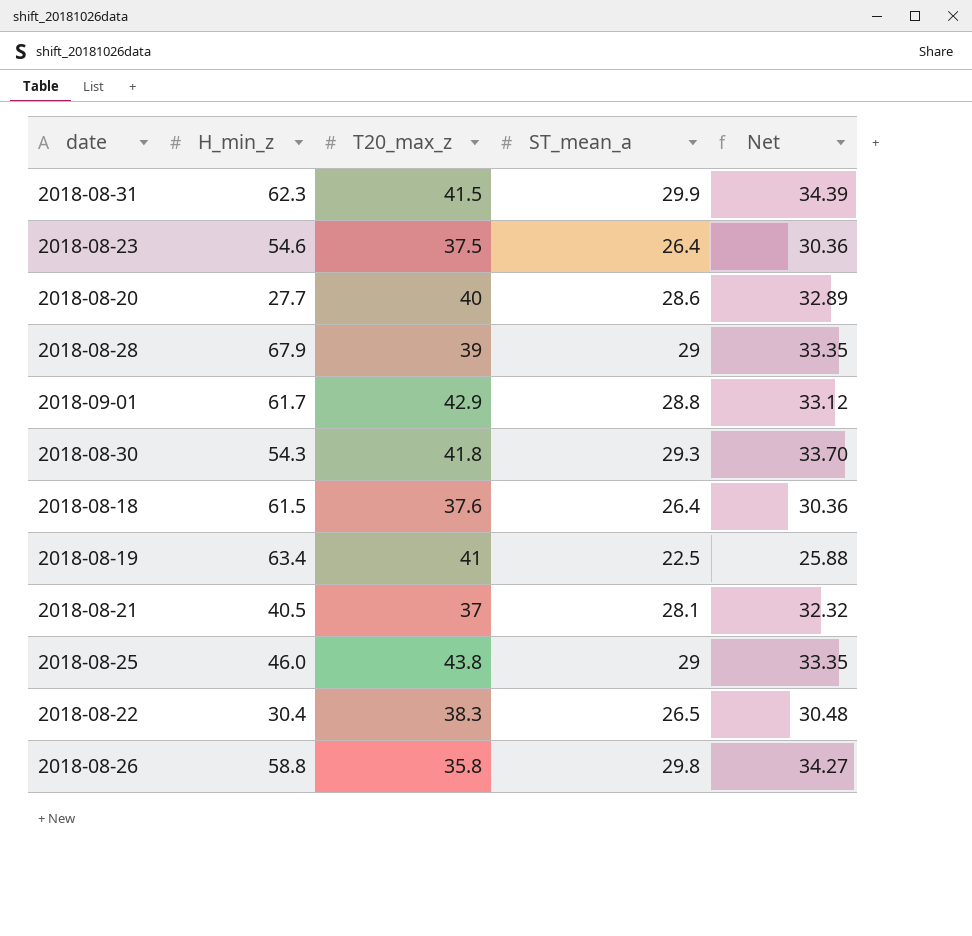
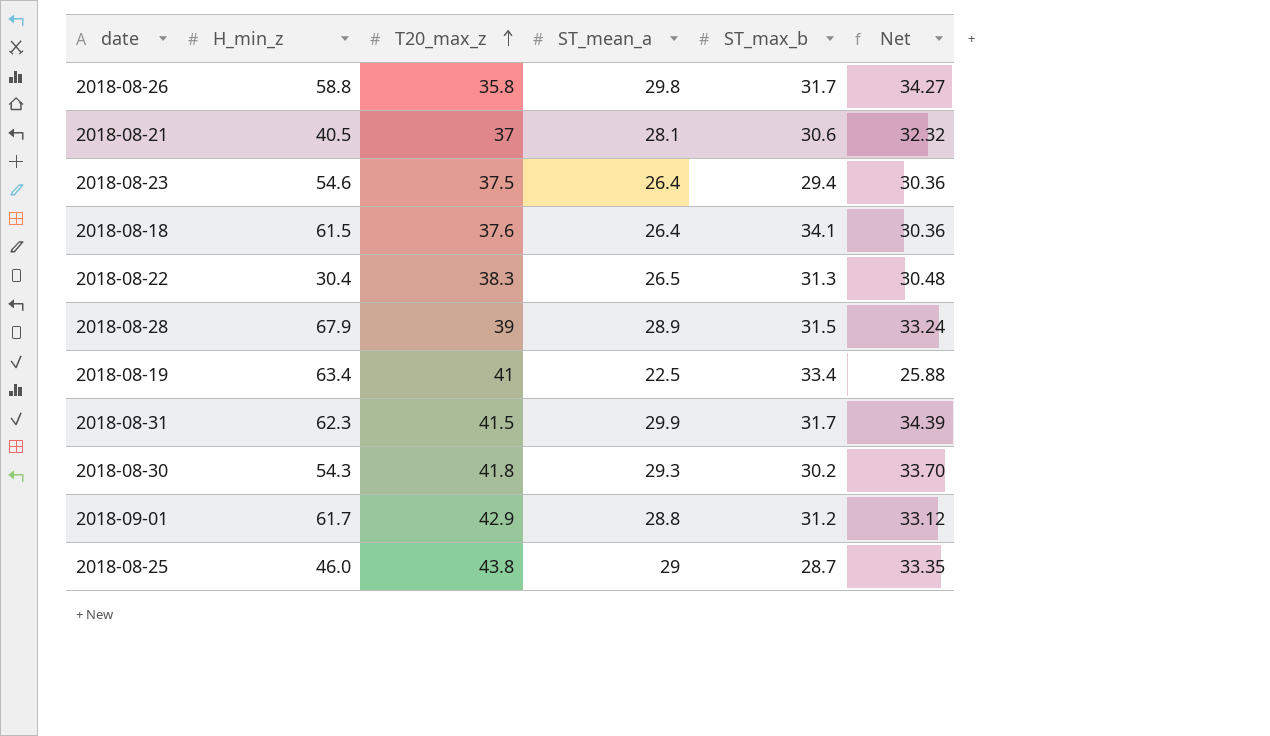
row order: none -> T20_max_z ascending
column ST_max_b | position: none -> 5
row 2018-08-20: 27.7 | 40 | 28.6 | 32.89 -> none
2018-08-28 | ST_mean_a: 29 -> 28.9
2018-08-28 | Net: 33.35 -> 33.24

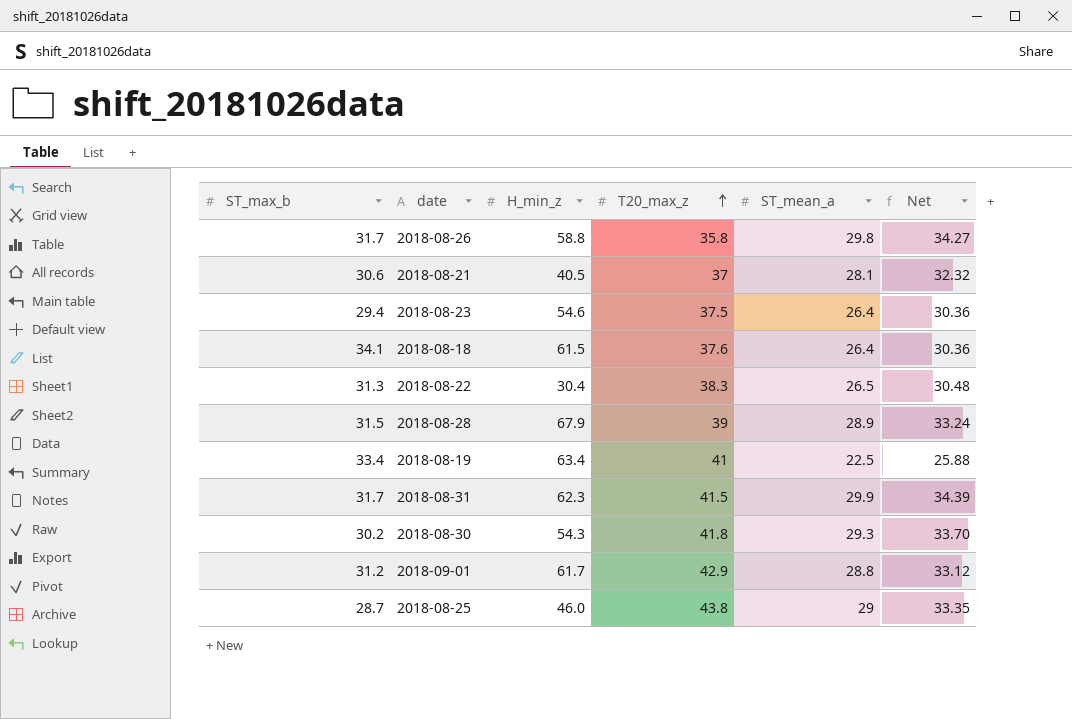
column ST_max_b | position: 5 -> 1

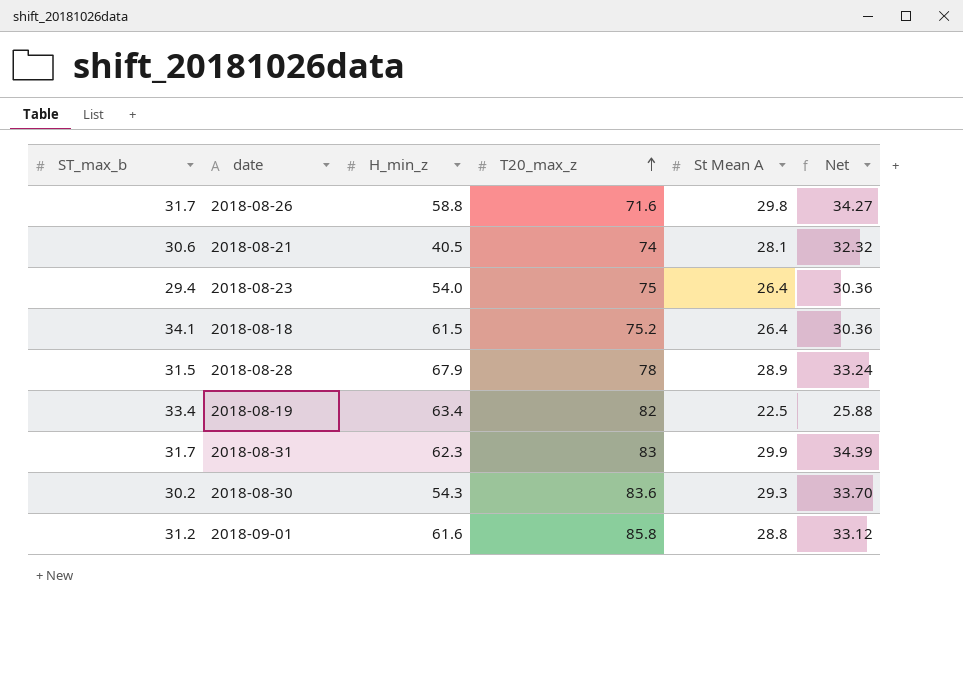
column name: ST_mean_a -> St Mean A
row 2018-08-22: 31.3 | 30.4 | 38.3 | 26.5 | 30.48 -> none
row 2018-08-25: 28.7 | 46.0 | 43.8 | 29 | 33.35 -> none
2018-08-26 | T20_max_z: 35.8 -> 71.6
2018-08-21 | T20_max_z: 37 -> 74
2018-08-23 | H_min_z: 54.6 -> 54.0
2018-08-23 | T20_max_z: 37.5 -> 75
2018-08-18 | T20_max_z: 37.6 -> 75.2
2018-08-28 | T20_max_z: 39 -> 78
2018-08-19 | T20_max_z: 41 -> 82
2018-08-31 | T20_max_z: 41.5 -> 83
2018-08-30 | T20_max_z: 41.8 -> 83.6
2018-09-01 | H_min_z: 61.7 -> 61.6
2018-09-01 | T20_max_z: 42.9 -> 85.8

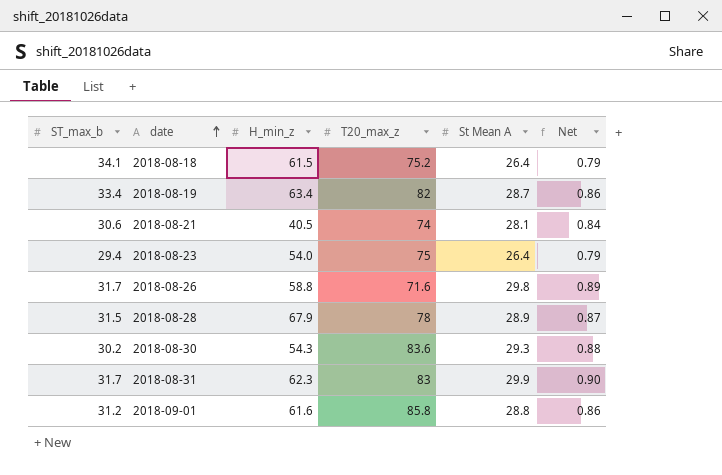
row order: T20_max_z ascending -> date ascending
column Net | formula: [St Mean A] * 1.15 -> [St Mean A] * 0.03
2018-08-19 | St Mean A: 22.5 -> 28.7

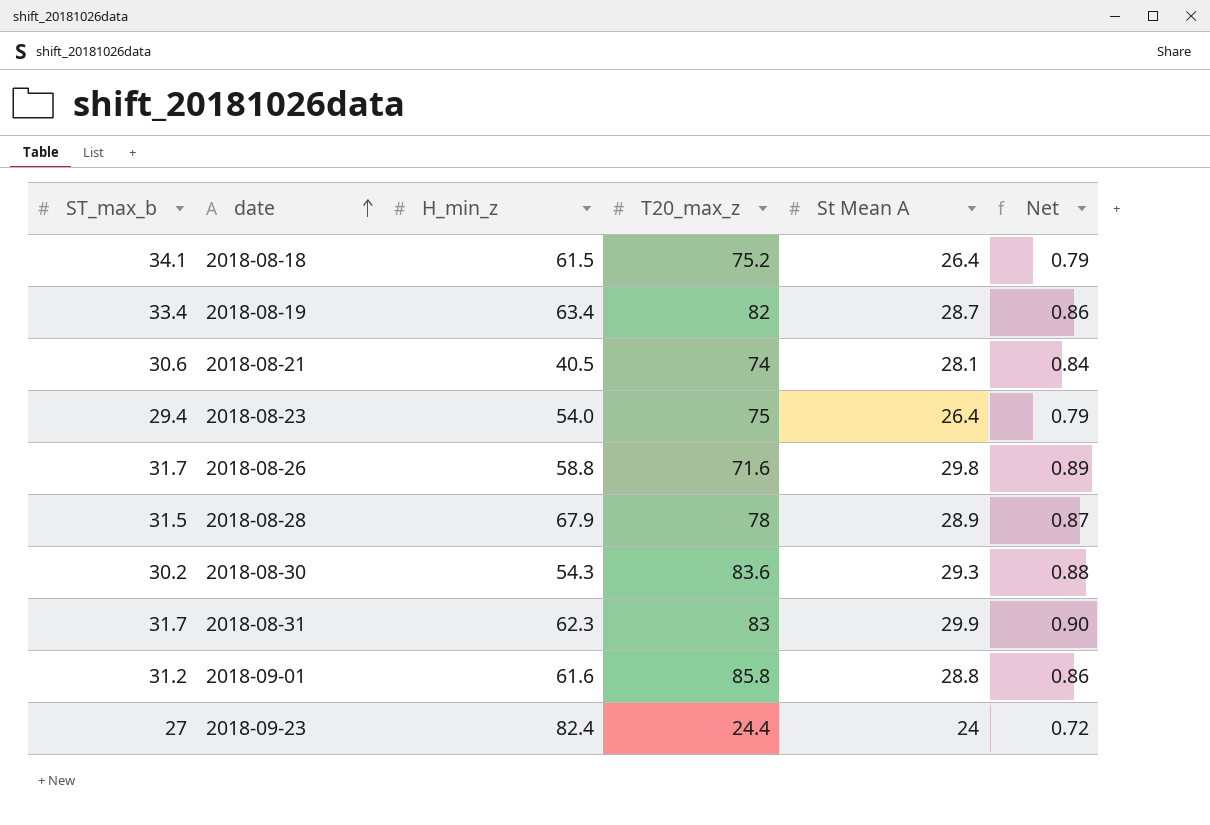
row 2018-09-23: none -> 27 | 82.4 | 24.4 | 24 | 0.72

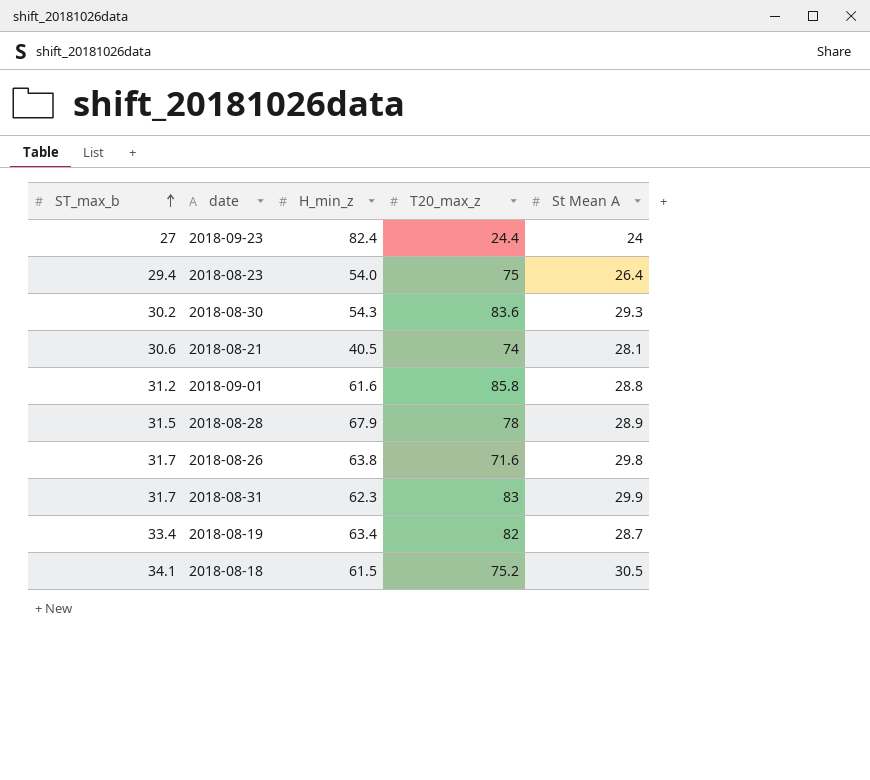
row order: date ascending -> ST_max_b ascending
column Net | formula: [St Mean A] * 0.03 -> none
2018-08-26 | H_min_z: 58.8 -> 63.8
2018-08-18 | St Mean A: 26.4 -> 30.5

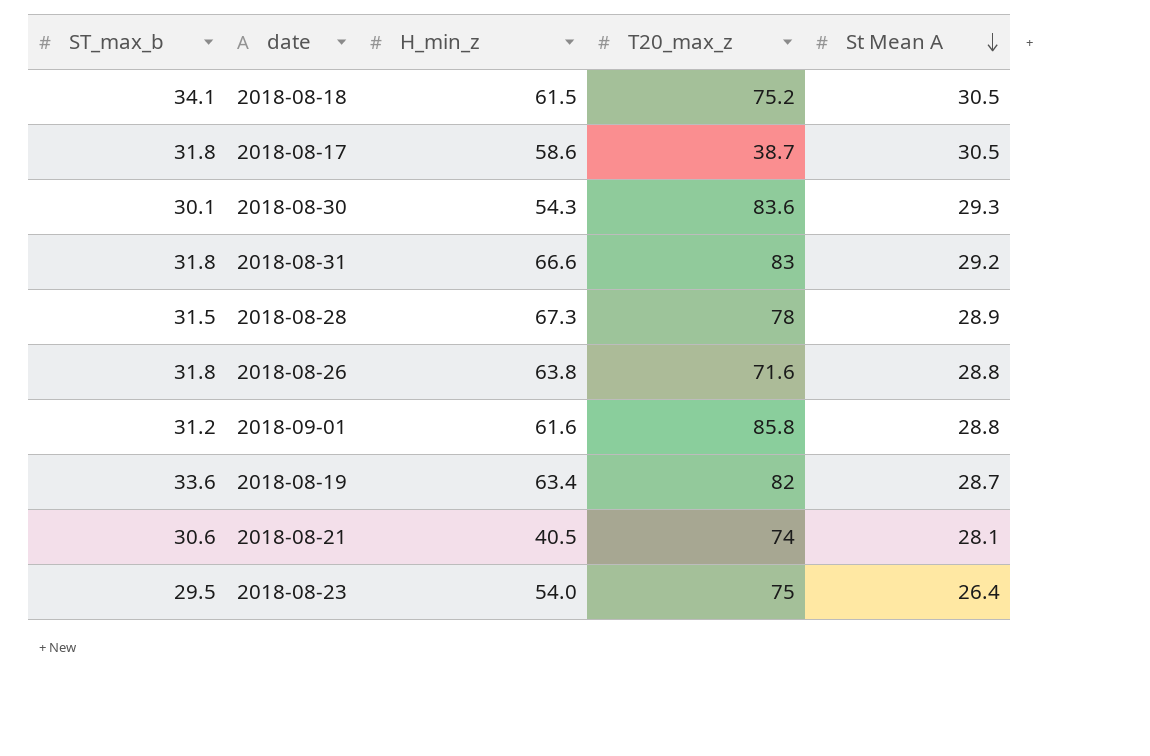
row order: ST_max_b ascending -> St Mean A descending
row 2018-09-23: 27 | 82.4 | 24.4 | 24 -> none
row 2018-08-17: none -> 31.8 | 58.6 | 38.7 | 30.5
2018-08-30 | ST_max_b: 30.2 -> 30.1
2018-08-31 | ST_max_b: 31.7 -> 31.8
2018-08-31 | H_min_z: 62.3 -> 66.6
2018-08-31 | St Mean A: 29.9 -> 29.2
2018-08-28 | H_min_z: 67.9 -> 67.3
2018-08-26 | ST_max_b: 31.7 -> 31.8
2018-08-26 | St Mean A: 29.8 -> 28.8
2018-08-19 | ST_max_b: 33.4 -> 33.6
2018-08-23 | ST_max_b: 29.4 -> 29.5

